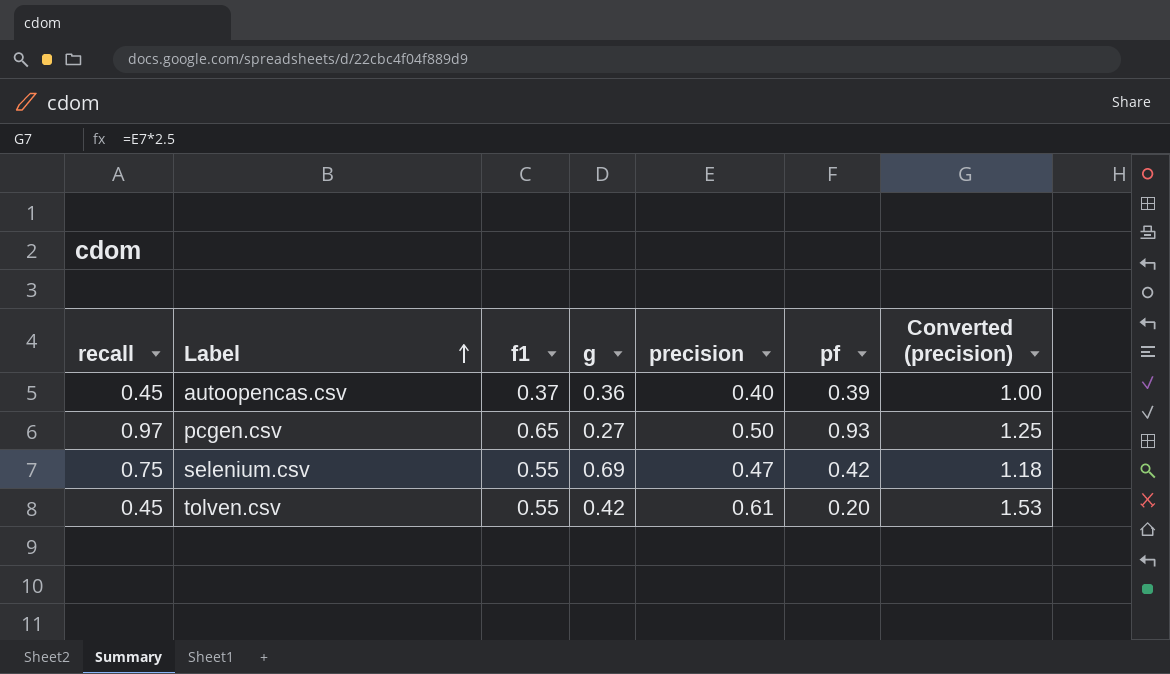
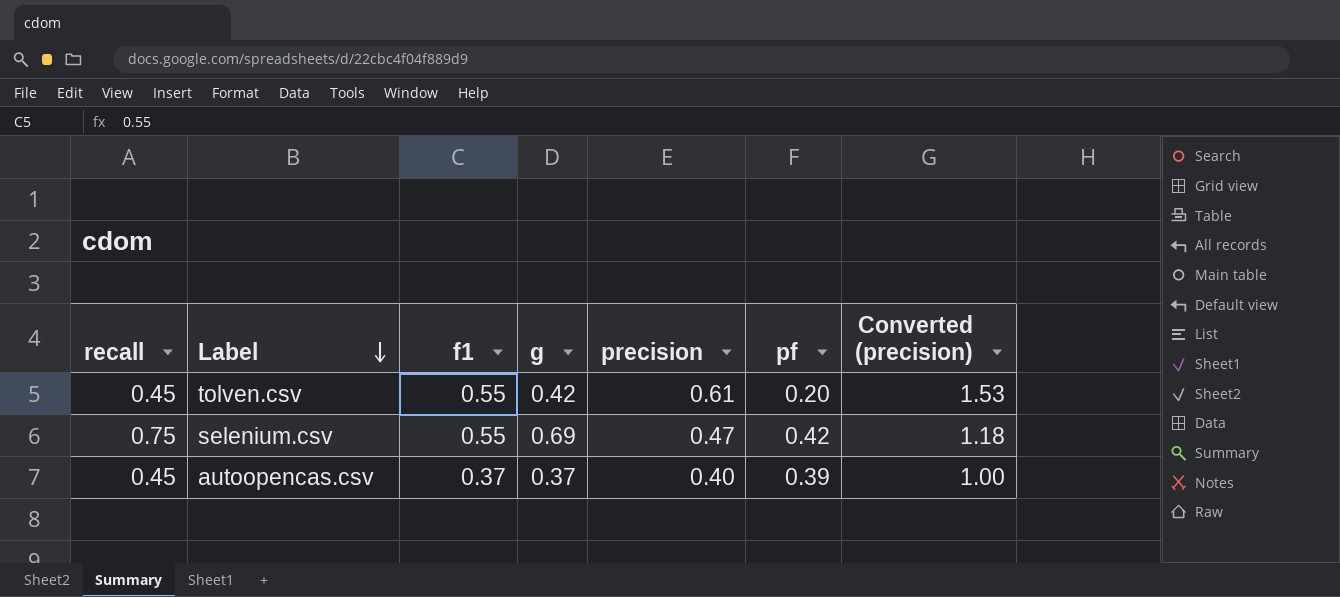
row order: Label ascending -> Label descending
row pcgen.csv: 0.97 | 0.65 | 0.27 | 0.50 | 0.93 | 1.25 -> none
autoopencas.csv | g: 0.36 -> 0.37

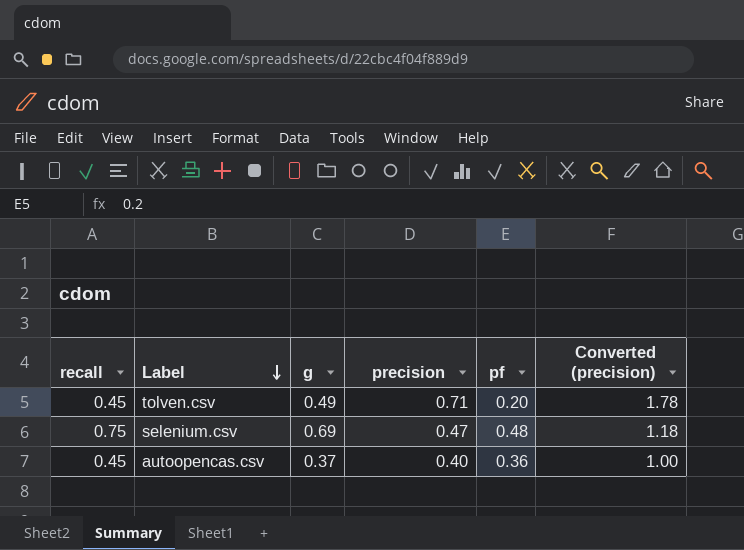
column f1 | position: 3 -> none
tolven.csv | g: 0.42 -> 0.49
tolven.csv | precision: 0.61 -> 0.71
tolven.csv | Converted (precision): 1.53 -> 1.78
selenium.csv | pf: 0.42 -> 0.48
autoopencas.csv | pf: 0.39 -> 0.36

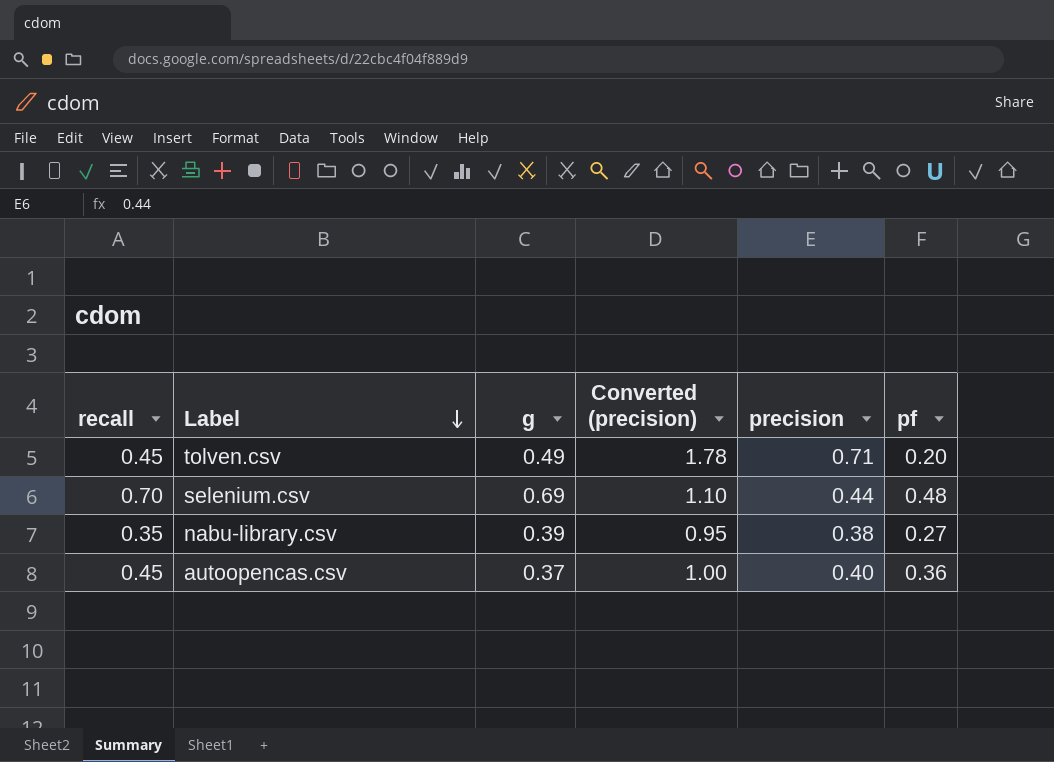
column Converted (precision) | position: 6 -> 4
selenium.csv | recall: 0.75 -> 0.70
selenium.csv | Converted (precision): 1.18 -> 1.10
selenium.csv | precision: 0.47 -> 0.44
row nabu-library.csv: none -> 0.35 | 0.39 | 0.95 | 0.38 | 0.27

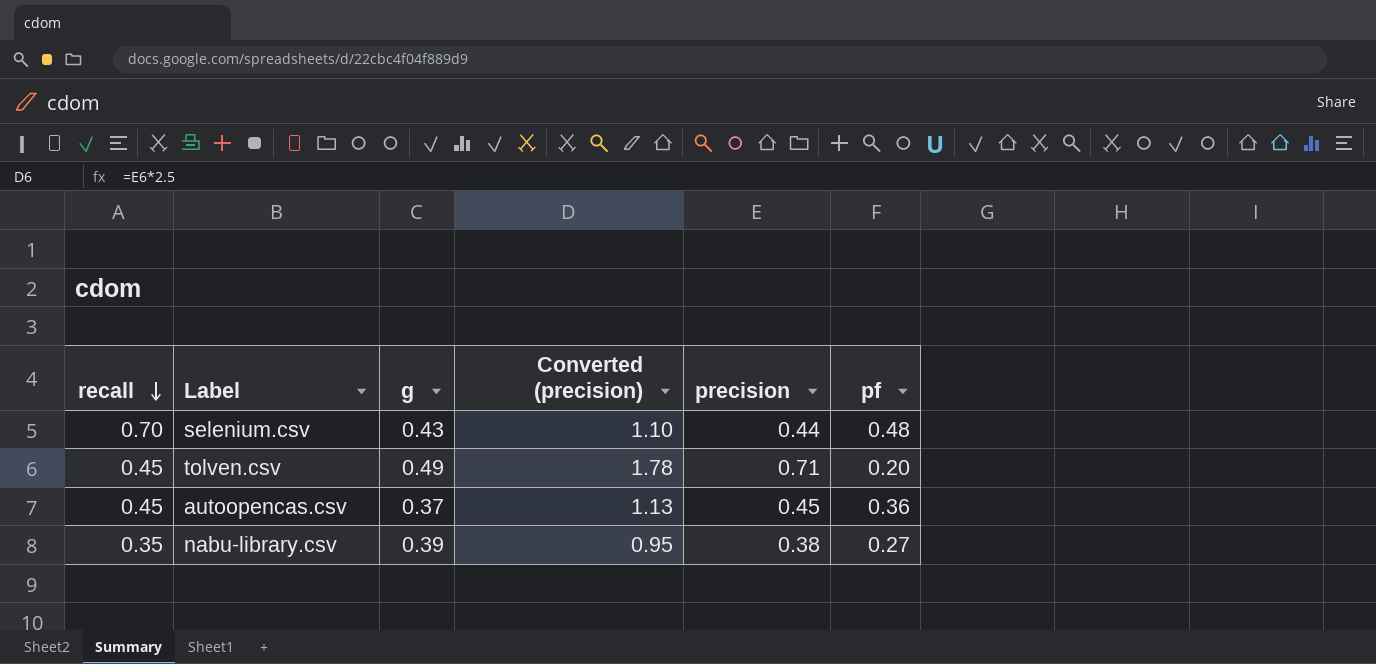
row order: Label descending -> recall descending
selenium.csv | g: 0.69 -> 0.43
autoopencas.csv | Converted (precision): 1.00 -> 1.13
autoopencas.csv | precision: 0.40 -> 0.45

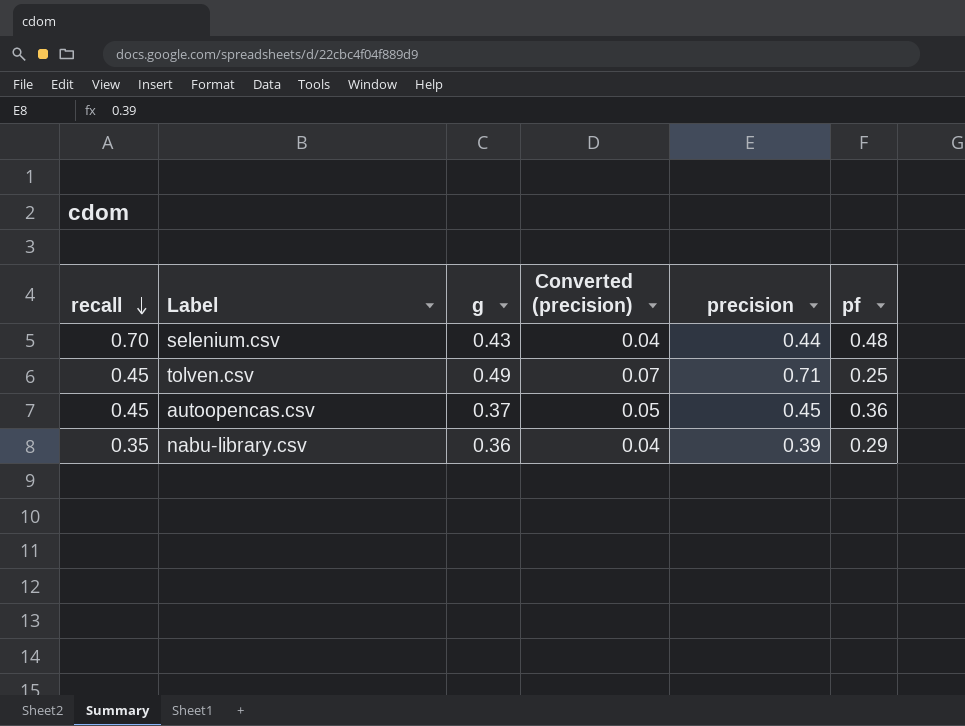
column Converted (precision) | formula: [precision] * 2.5 -> [precision] * 0.1
tolven.csv | pf: 0.20 -> 0.25
nabu-library.csv | g: 0.39 -> 0.36
nabu-library.csv | precision: 0.38 -> 0.39
nabu-library.csv | pf: 0.27 -> 0.29

